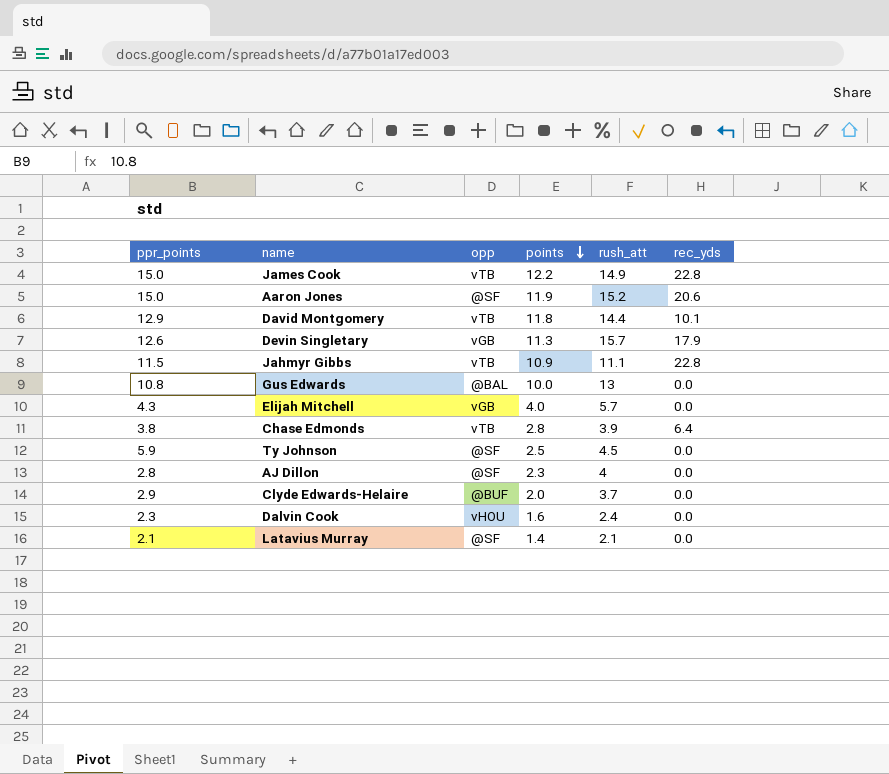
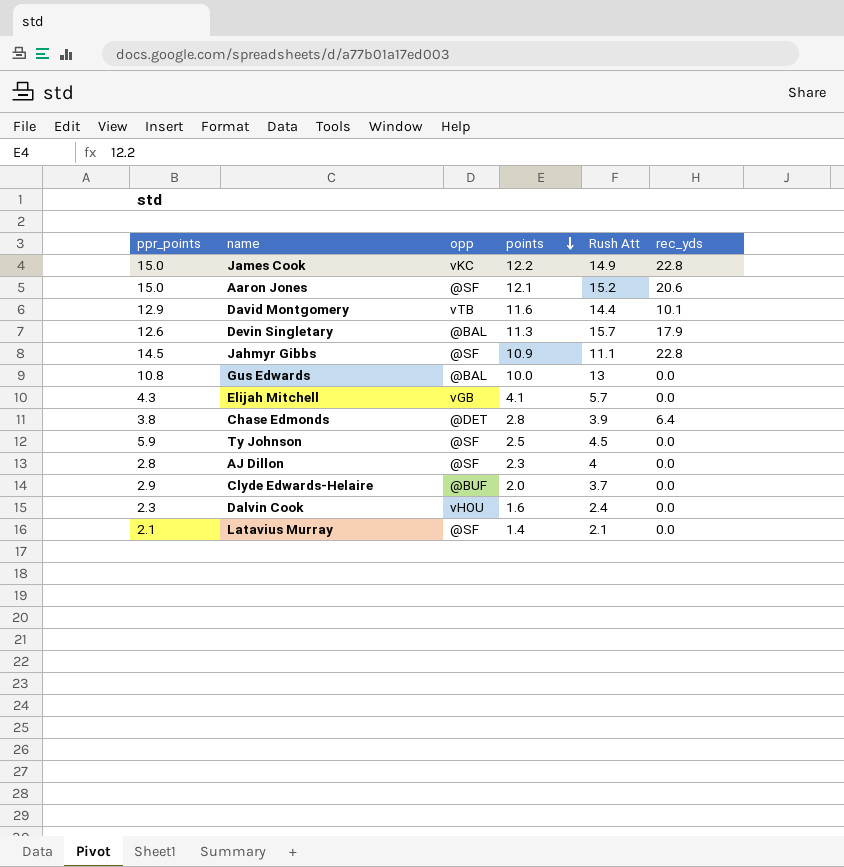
column name: rush_att -> Rush Att
James Cook | opp: vTB -> vKC
Aaron Jones | points: 11.9 -> 12.1
David Montgomery | points: 11.8 -> 11.6
Devin Singletary | opp: vGB -> @BAL
Jahmyr Gibbs | ppr_points: 11.5 -> 14.5
Jahmyr Gibbs | opp: vTB -> @SF
Elijah Mitchell | points: 4.0 -> 4.1
Chase Edmonds | opp: vTB -> @DET

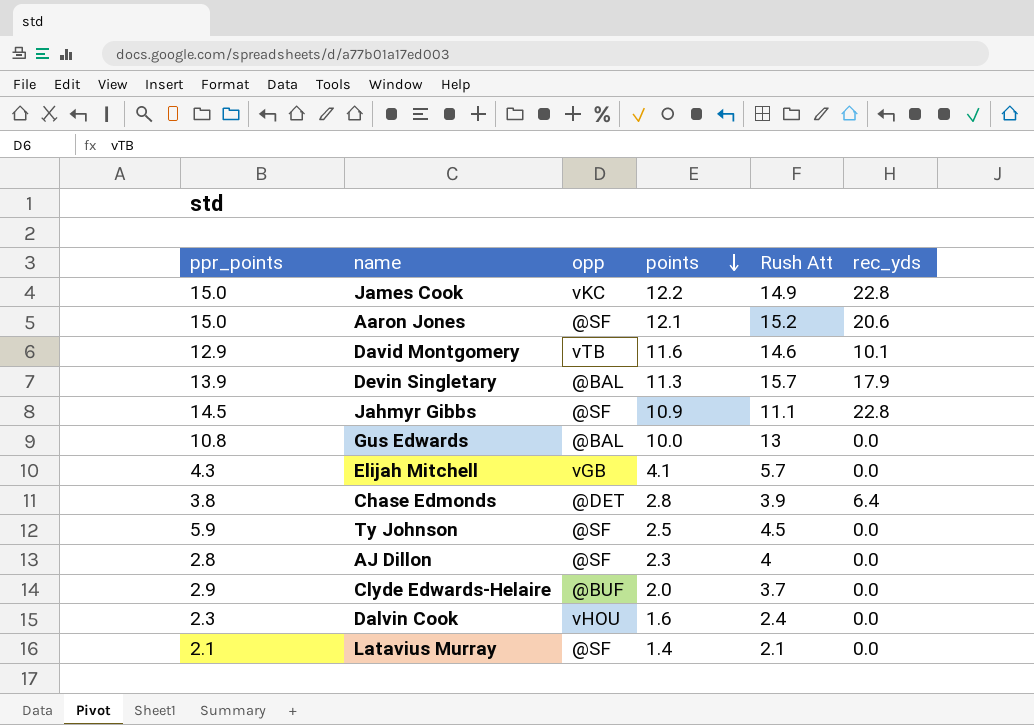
David Montgomery | Rush Att: 14.4 -> 14.6
Devin Singletary | ppr_points: 12.6 -> 13.9

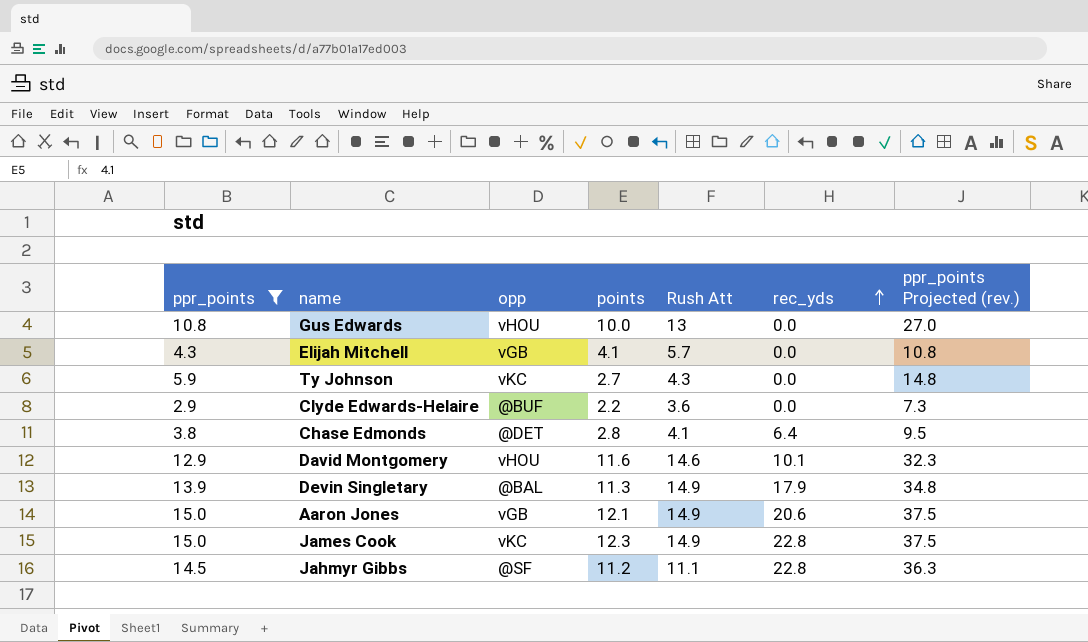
filter: none -> ppr_points >= 2.9
row order: points descending -> rec_yds ascending
column ppr_points Projected (rev.) | formula: none -> [ppr_points] * 2.5
Gus Edwards | opp: @BAL -> vHOU
Ty Johnson | opp: @SF -> vKC
Ty Johnson | points: 2.5 -> 2.7
Ty Johnson | Rush Att: 4.5 -> 4.3
Clyde Edwards-Helaire | points: 2.0 -> 2.2
Clyde Edwards-Helaire | Rush Att: 3.7 -> 3.6
Chase Edmonds | Rush Att: 3.9 -> 4.1
David Montgomery | opp: vTB -> vHOU
Devin Singletary | Rush Att: 15.7 -> 14.9
Aaron Jones | opp: @SF -> vGB
Aaron Jones | Rush Att: 15.2 -> 14.9
James Cook | points: 12.2 -> 12.3
Jahmyr Gibbs | points: 10.9 -> 11.2

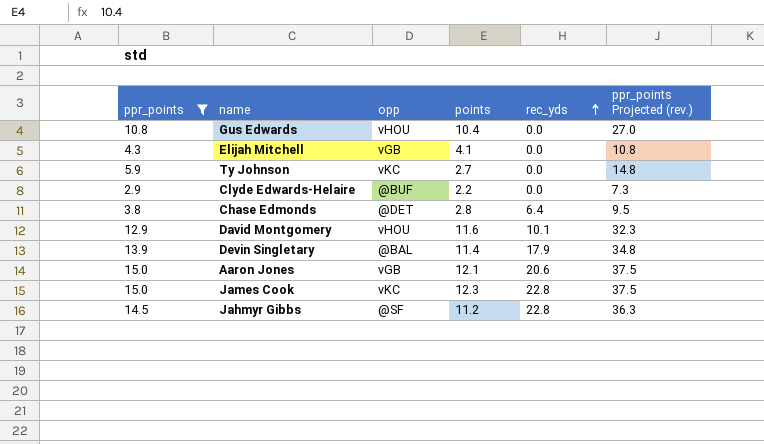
column Rush Att | position: 5 -> none
Gus Edwards | points: 10.0 -> 10.4
Devin Singletary | points: 11.3 -> 11.4

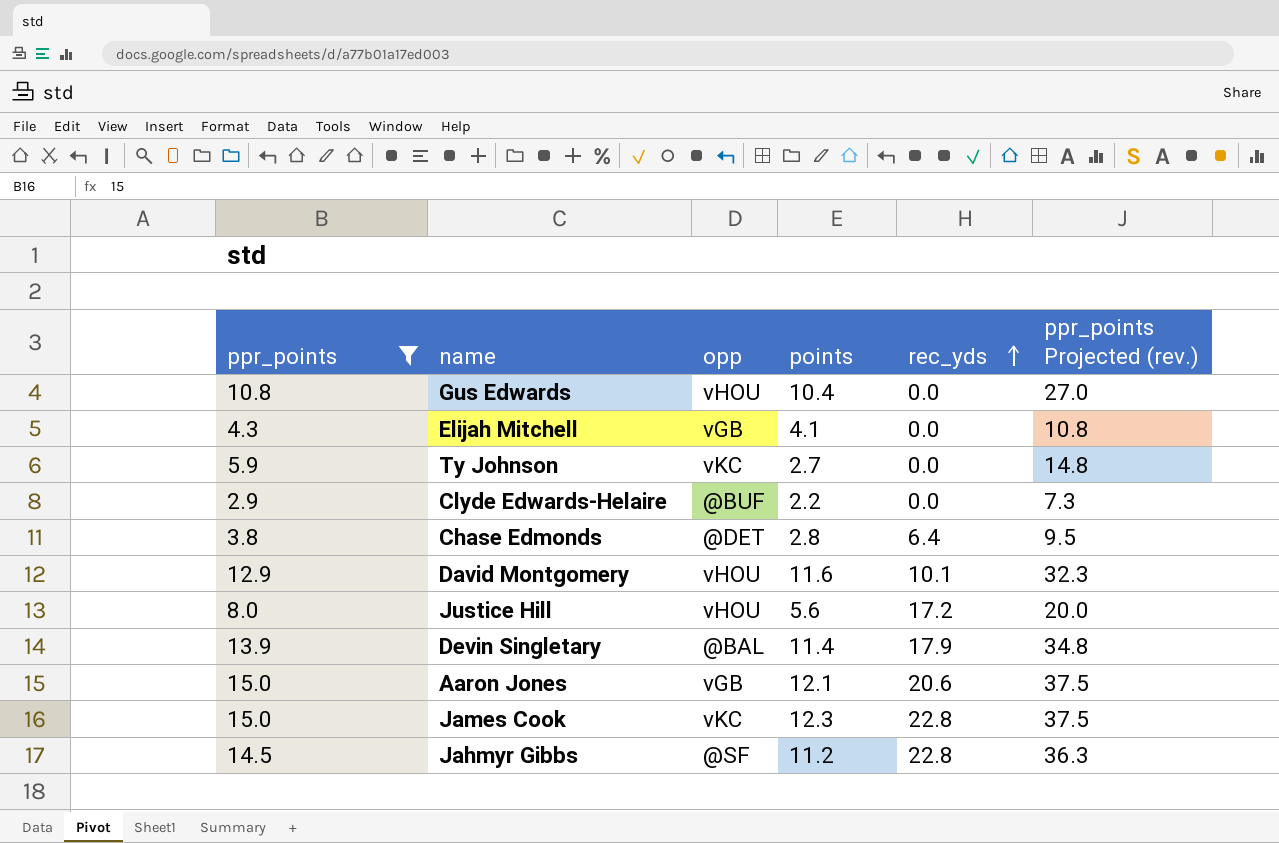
row Justice Hill: none -> 8.0 | vHOU | 5.6 | 17.2 | 20.0

